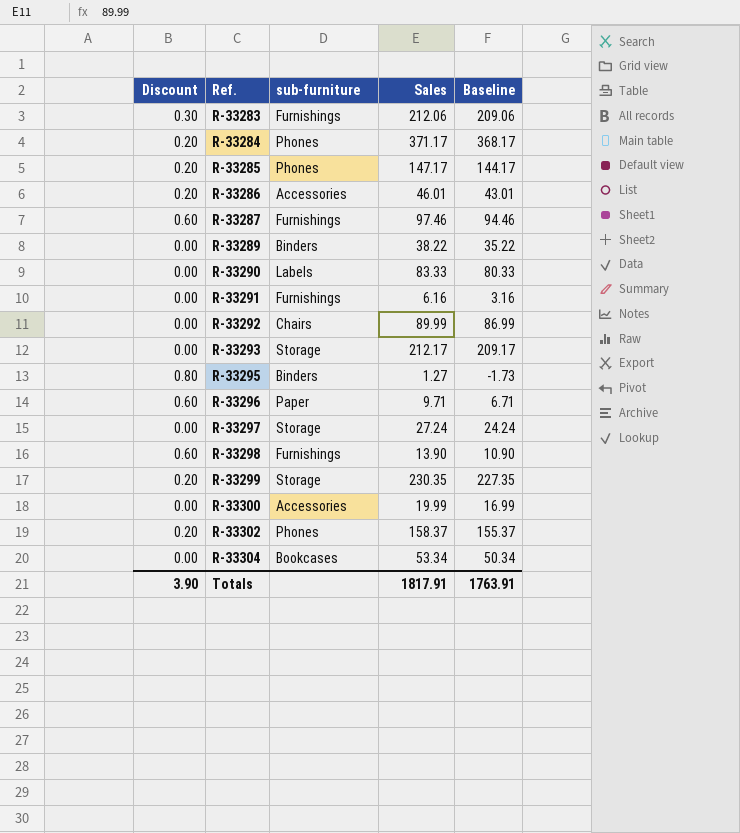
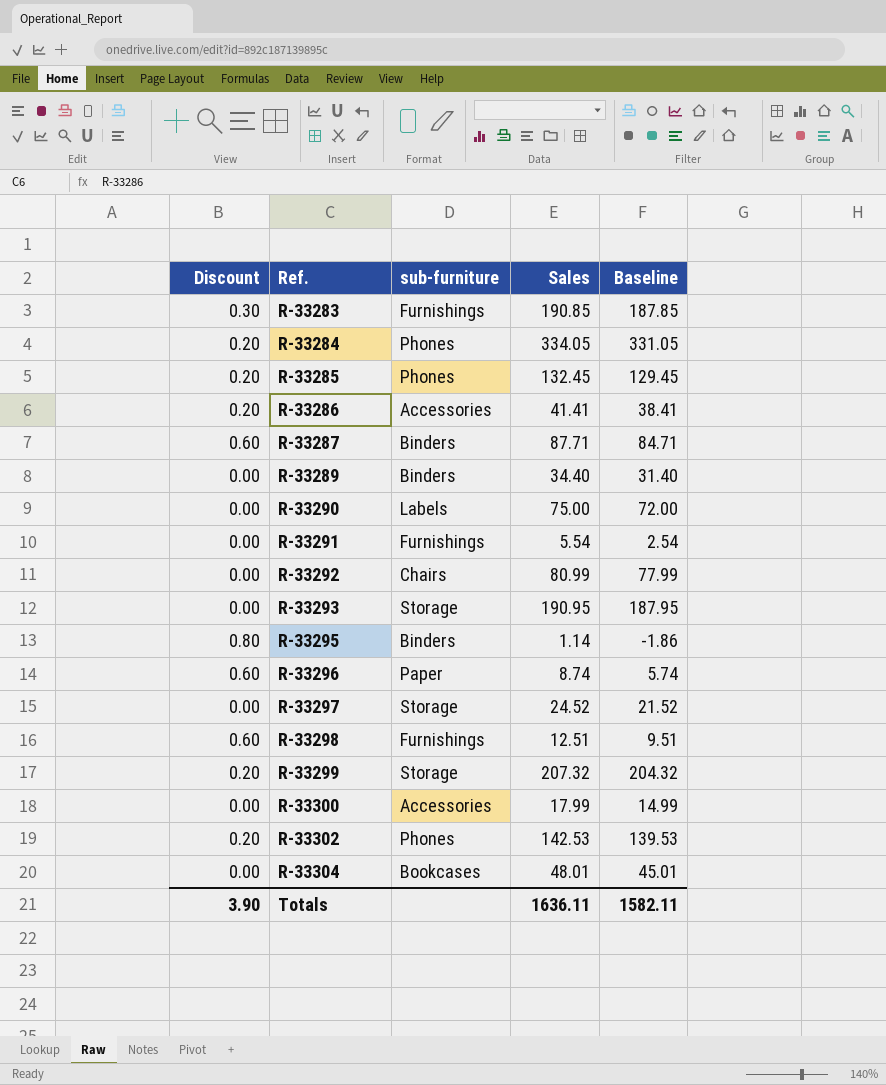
R-33283 | Sales: 212.06 -> 190.85
R-33283 | Baseline: 209.06 -> 187.85
R-33284 | Sales: 371.17 -> 334.05
R-33284 | Baseline: 368.17 -> 331.05
R-33285 | Sales: 147.17 -> 132.45
R-33285 | Baseline: 144.17 -> 129.45
R-33286 | Sales: 46.01 -> 41.41
R-33286 | Baseline: 43.01 -> 38.41
R-33287 | sub-furniture: Furnishings -> Binders
R-33287 | Sales: 97.46 -> 87.71
R-33287 | Baseline: 94.46 -> 84.71
R-33289 | Sales: 38.22 -> 34.40
R-33289 | Baseline: 35.22 -> 31.40
R-33290 | Sales: 83.33 -> 75.00
R-33290 | Baseline: 80.33 -> 72.00
R-33291 | Sales: 6.16 -> 5.54
R-33291 | Baseline: 3.16 -> 2.54
R-33292 | Sales: 89.99 -> 80.99
R-33292 | Baseline: 86.99 -> 77.99
R-33293 | Sales: 212.17 -> 190.95
R-33293 | Baseline: 209.17 -> 187.95
R-33295 | Sales: 1.27 -> 1.14
R-33295 | Baseline: -1.73 -> -1.86
R-33296 | Sales: 9.71 -> 8.74
R-33296 | Baseline: 6.71 -> 5.74
R-33297 | Sales: 27.24 -> 24.52
R-33297 | Baseline: 24.24 -> 21.52
R-33298 | Sales: 13.90 -> 12.51
R-33298 | Baseline: 10.90 -> 9.51
R-33299 | Sales: 230.35 -> 207.32
R-33299 | Baseline: 227.35 -> 204.32
R-33300 | Sales: 19.99 -> 17.99
R-33300 | Baseline: 16.99 -> 14.99
R-33302 | Sales: 158.37 -> 142.53
R-33302 | Baseline: 155.37 -> 139.53
R-33304 | Sales: 53.34 -> 48.01
R-33304 | Baseline: 50.34 -> 45.01
Totals | Sales: 1817.91 -> 1636.11
Totals | Baseline: 1763.91 -> 1582.11

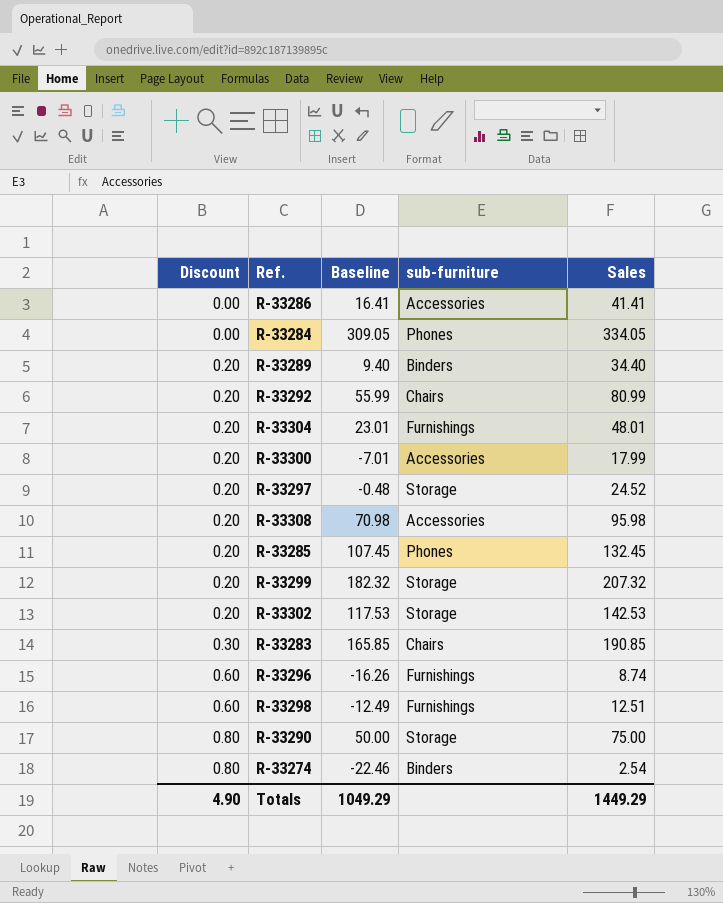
row order: Ref. ascending -> Discount ascending
column Baseline | formula: [Sales] - 3 -> [Sales] - 25
column Baseline | position: 5 -> 3
row R-33287: 0.60 | Binders | 87.71 | 84.71 -> none
row R-33291: 0.00 | Furnishings | 5.54 | 2.54 -> none
row R-33293: 0.00 | Storage | 190.95 | 187.95 -> none
row R-33295: 0.80 | Binders | 1.14 | -1.86 -> none
R-33286 | Discount: 0.20 -> 0.00
R-33284 | Discount: 0.20 -> 0.00
R-33289 | Discount: 0.00 -> 0.20
R-33292 | Discount: 0.00 -> 0.20
R-33304 | Discount: 0.00 -> 0.20
R-33304 | sub-furniture: Bookcases -> Furnishings
R-33300 | Discount: 0.00 -> 0.20
R-33297 | Discount: 0.00 -> 0.20
row R-33308: none -> 0.20 | 70.98 | Accessories | 95.98
R-33302 | sub-furniture: Phones -> Storage
R-33283 | sub-furniture: Furnishings -> Chairs
R-33296 | sub-furniture: Paper -> Furnishings
R-33290 | Discount: 0.00 -> 0.80
R-33290 | sub-furniture: Labels -> Storage
row R-33274: none -> 0.80 | -22.46 | Binders | 2.54
Totals | Discount: 3.90 -> 4.90
Totals | Baseline: 1582.11 -> 1049.29
Totals | Sales: 1636.11 -> 1449.29

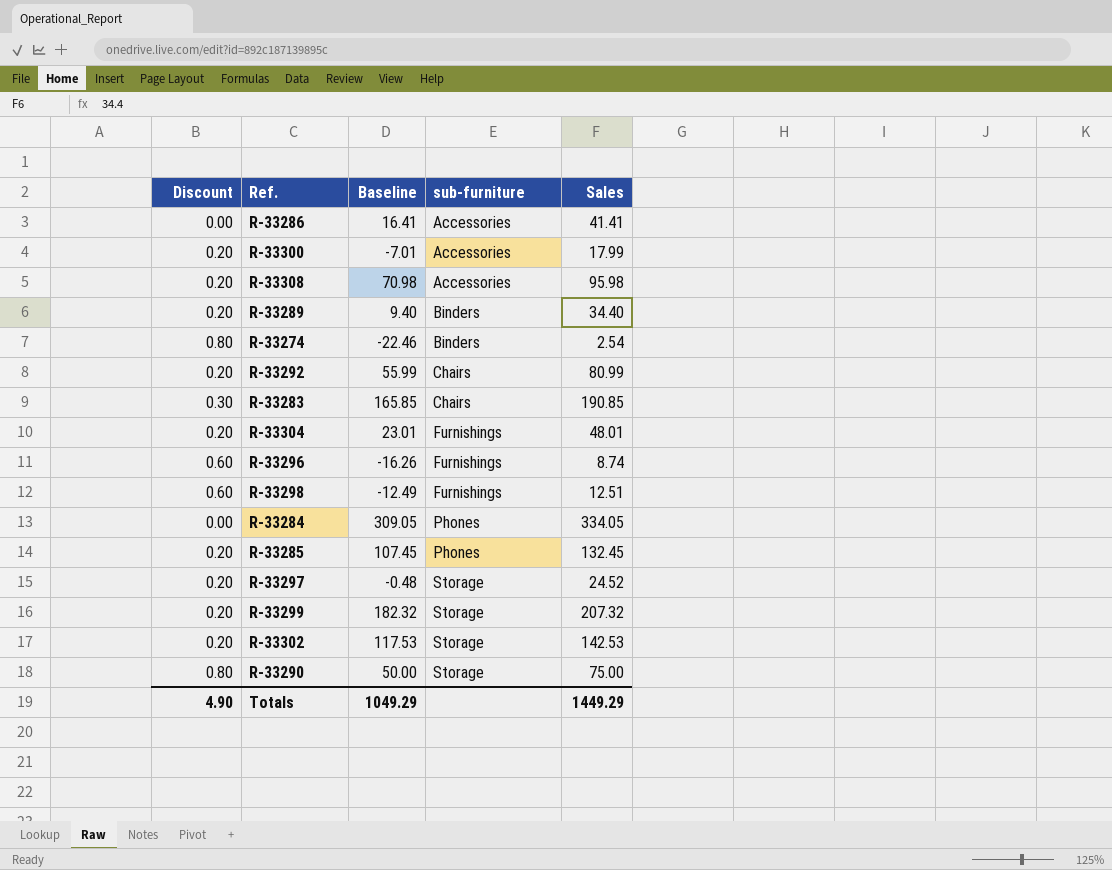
row order: Discount ascending -> sub-furniture ascending

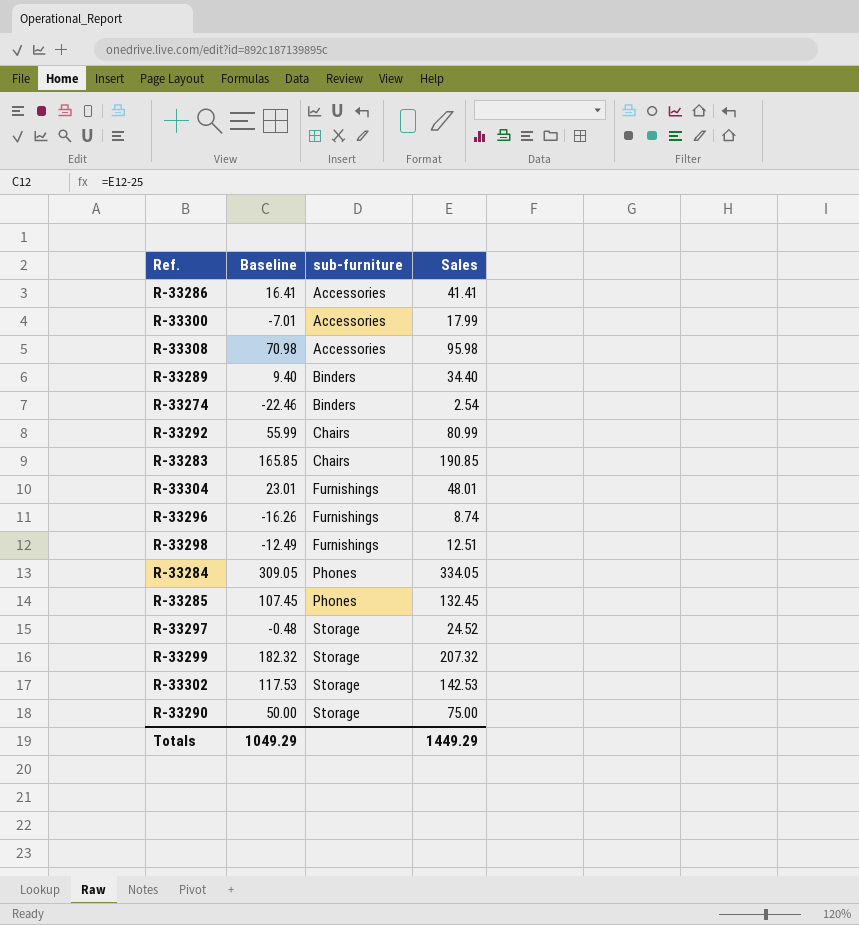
column Discount | position: 1 -> none

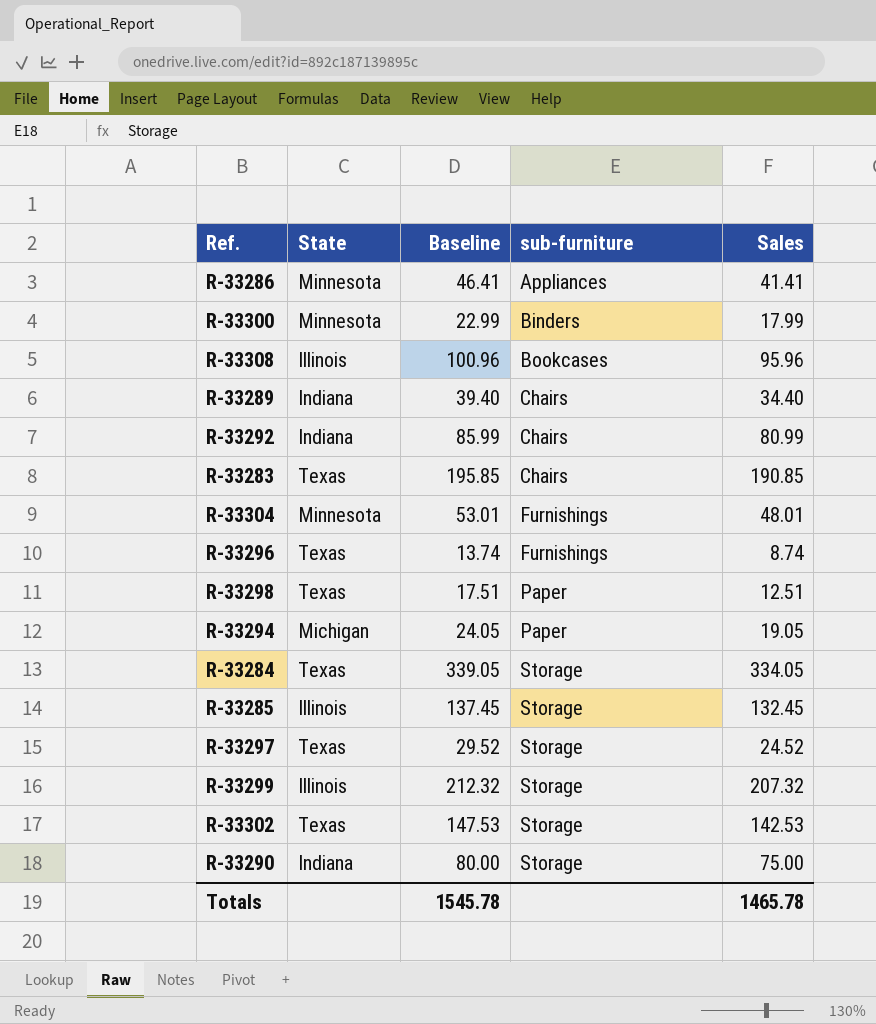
column State | position: none -> 2
column Baseline | formula: [Sales] - 25 -> [Sales] + 5
row R-33274: -22.46 | Binders | 2.54 -> none
R-33286 | sub-furniture: Accessories -> Appliances
R-33300 | sub-furniture: Accessories -> Binders
R-33308 | sub-furniture: Accessories -> Bookcases
R-33308 | Sales: 95.98 -> 95.96
R-33289 | sub-furniture: Binders -> Chairs
R-33298 | sub-furniture: Furnishings -> Paper
row R-33294: none -> Michigan | 24.05 | Paper | 19.05
R-33284 | sub-furniture: Phones -> Storage
R-33285 | sub-furniture: Phones -> Storage
Totals | Baseline: 1049.29 -> 1545.78
Totals | Sales: 1449.29 -> 1465.78

